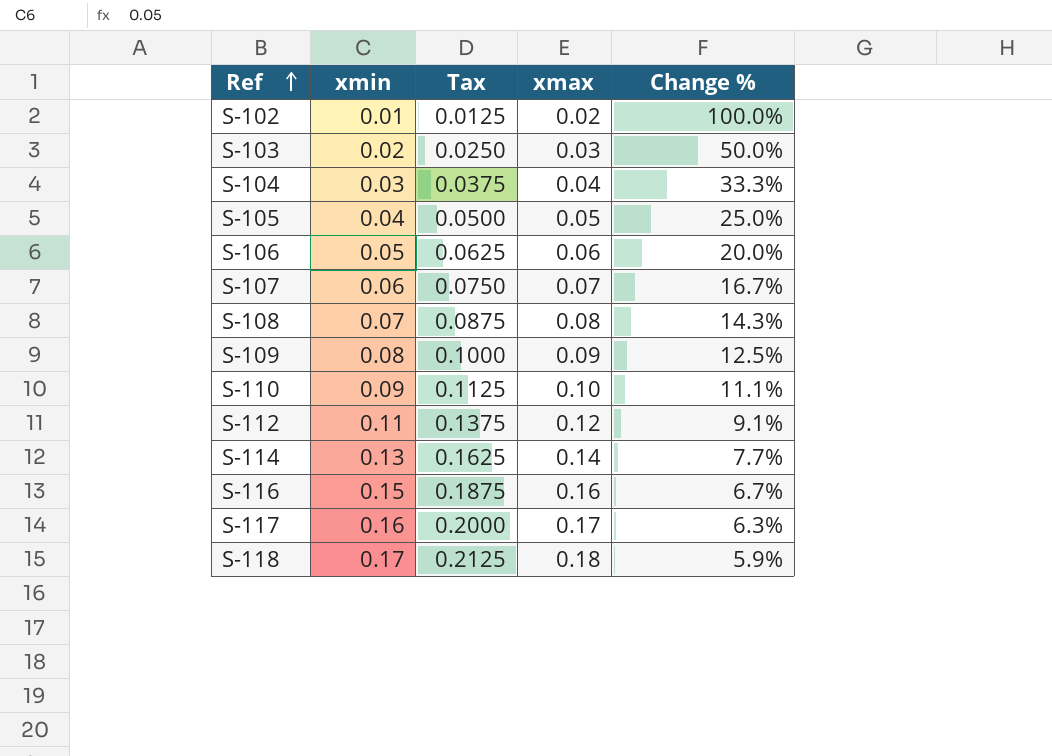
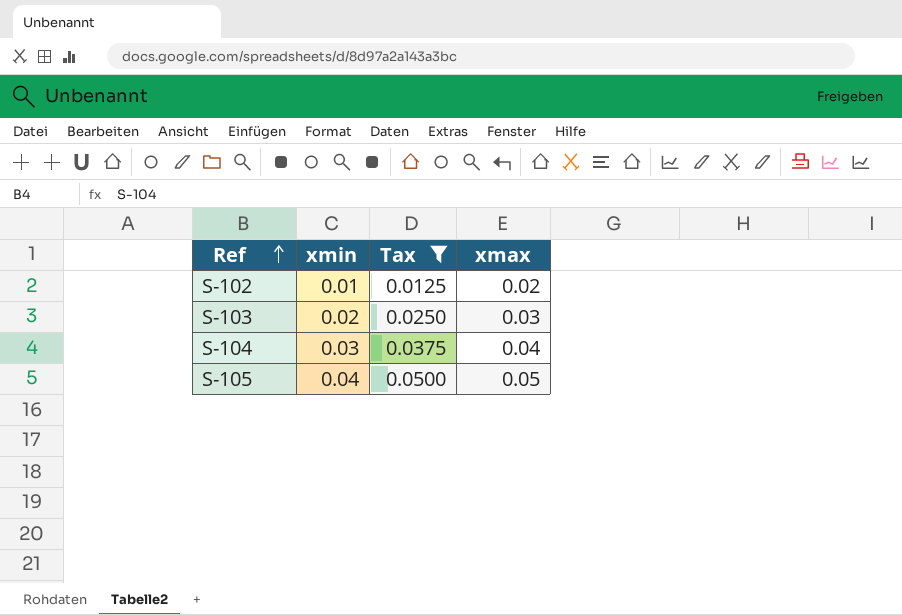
filter: none -> Tax <= 0.0500
column Change % | formula: ([xmax] - [xmin]) / [xmin] -> none

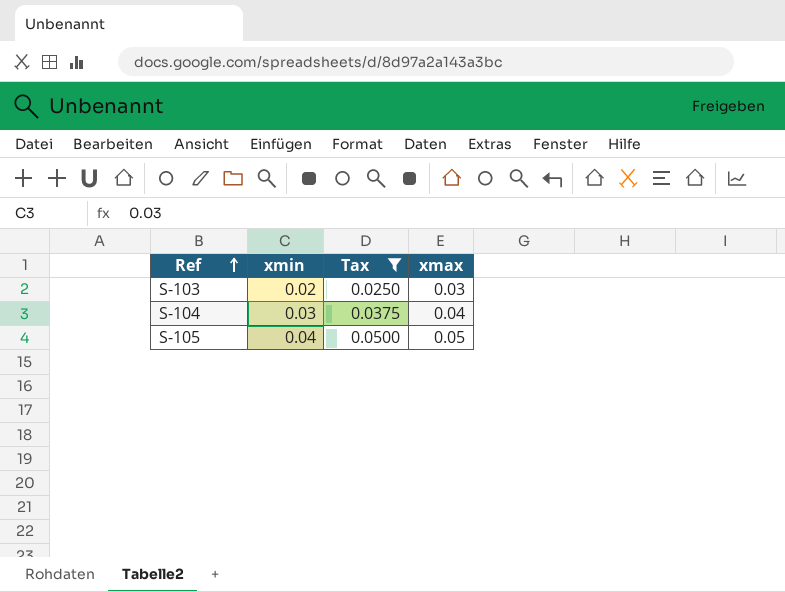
row S-102: 0.01 | 0.0125 | 0.02 -> none

